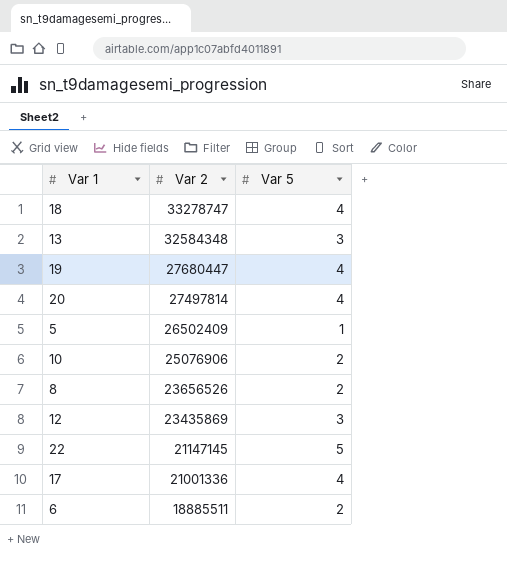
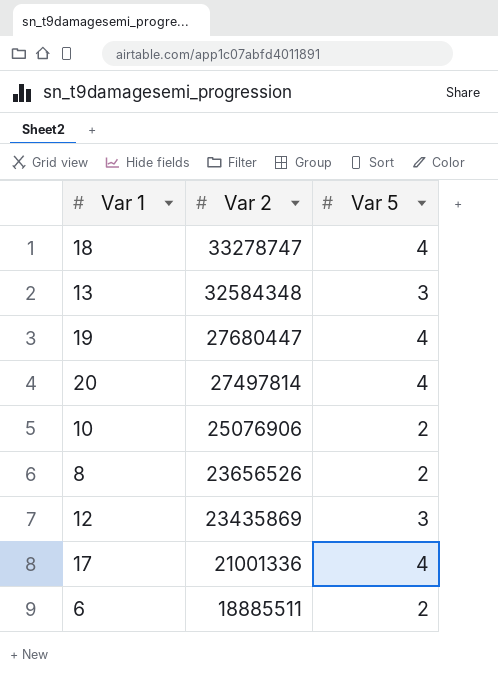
row 5: 26502409 | 1 -> none
row 22: 21147145 | 5 -> none

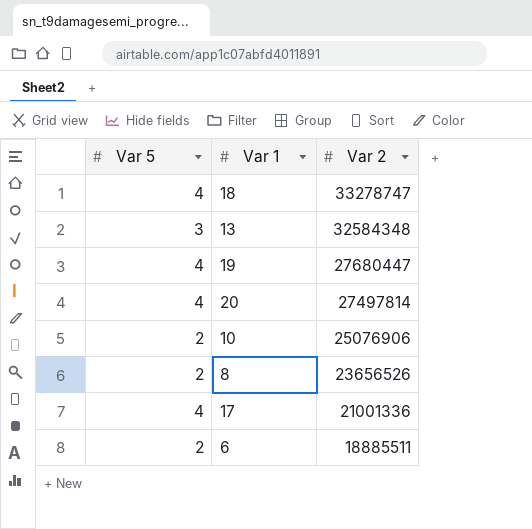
column Var 5 | position: 3 -> 1
row 12: 23435869 | 3 -> none

